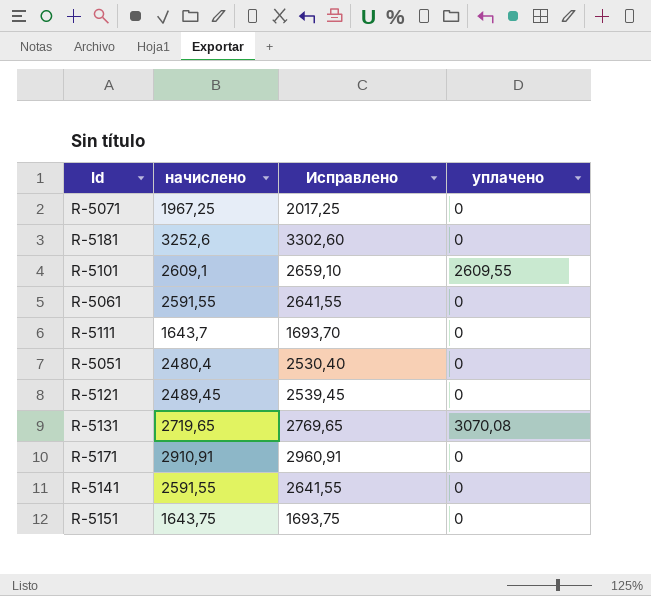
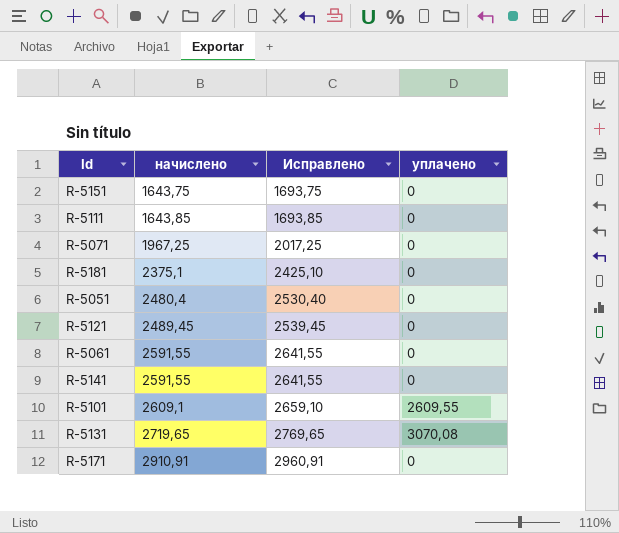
row order: none -> начислено ascending
R-5111 | начислено: 1643,7 -> 1643,85
R-5111 | Исправлено: 1693,70 -> 1693,85
R-5181 | начислено: 3252,6 -> 2375,1
R-5181 | Исправлено: 3302,60 -> 2425,10

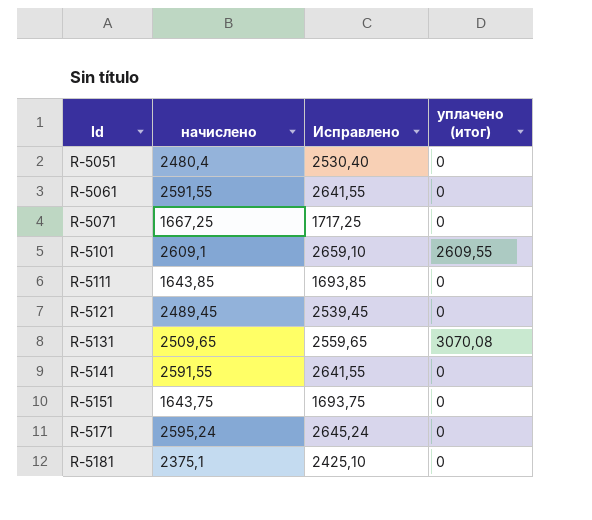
row order: начислено ascending -> Id ascending
column name: уплачено -> уплачено (итог)
R-5071 | начислено: 1967,25 -> 1667,25
R-5071 | Исправлено: 2017,25 -> 1717,25
R-5131 | начислено: 2719,65 -> 2509,65
R-5131 | Исправлено: 2769,65 -> 2559,65
R-5171 | начислено: 2910,91 -> 2595,24
R-5171 | Исправлено: 2960,91 -> 2645,24

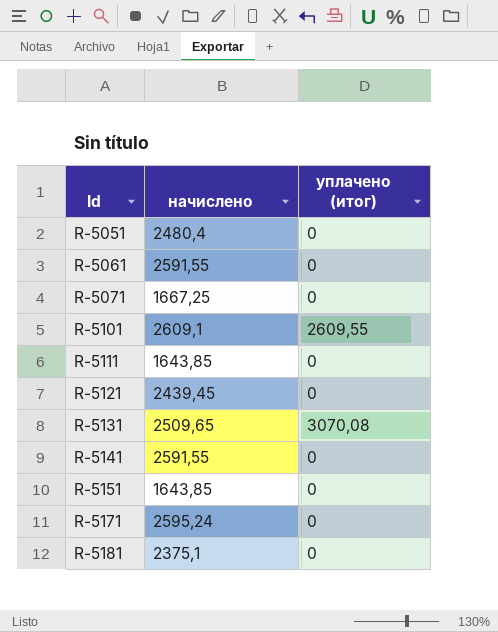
column Исправлено | formula: [начислено] + 50 -> none
R-5121 | начислено: 2489,45 -> 2439,45
R-5151 | начислено: 1643,75 -> 1643,85

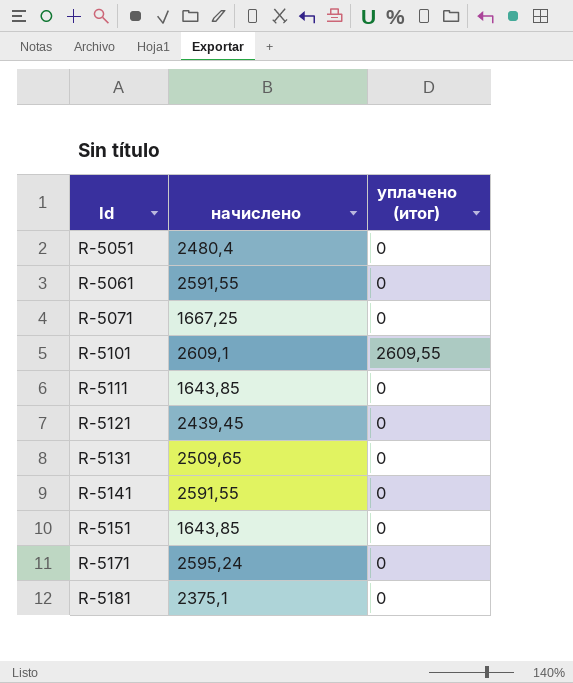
R-5131 | уплачено (итог): 3070,08 -> 0

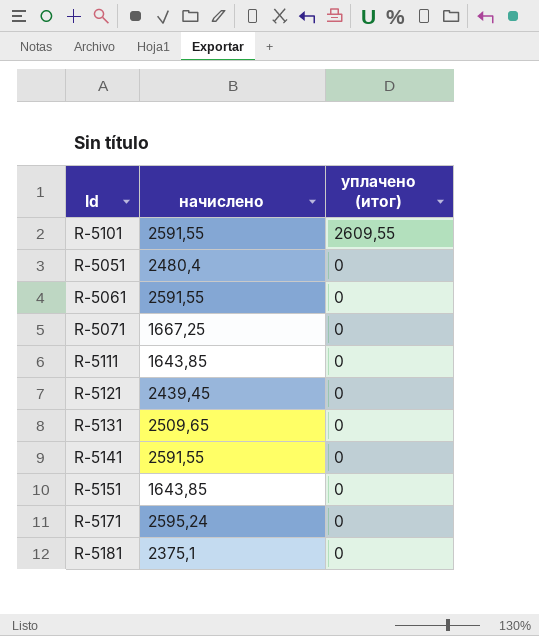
row order: Id ascending -> уплачено (итог) descending
R-5101 | начислено: 2609,1 -> 2591,55

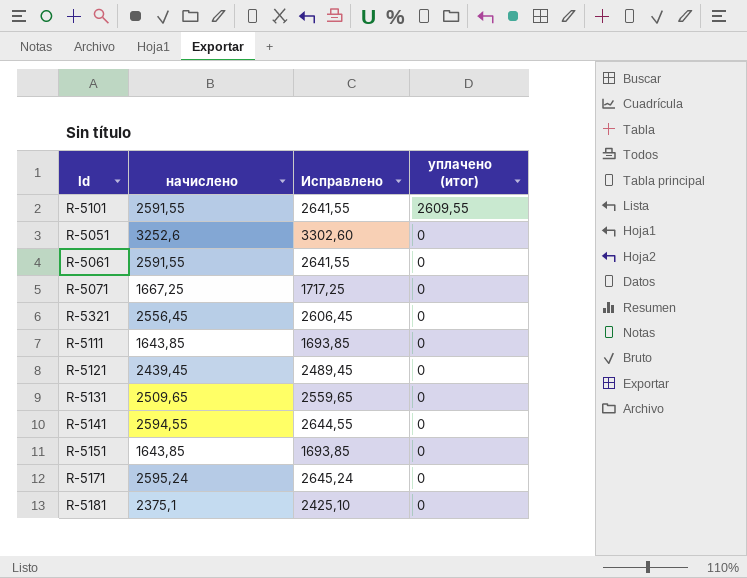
column Исправлено | formula: none -> [начислено] + 50
R-5051 | начислено: 2480,4 -> 3252,6
row R-5321: none -> 2556,45 | 2606,45 | 0
R-5141 | начислено: 2591,55 -> 2594,55

